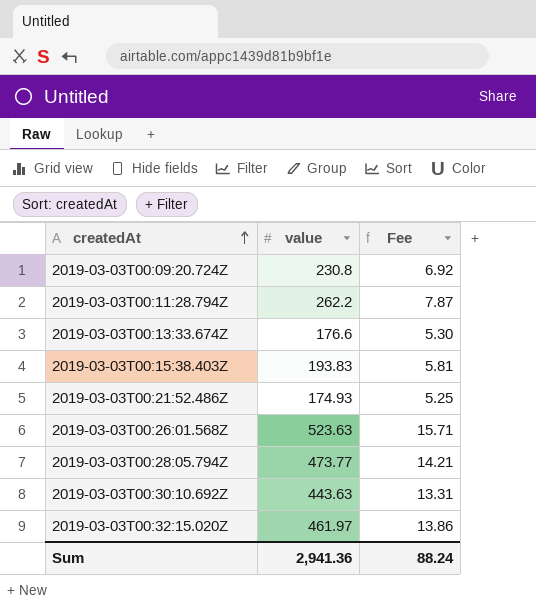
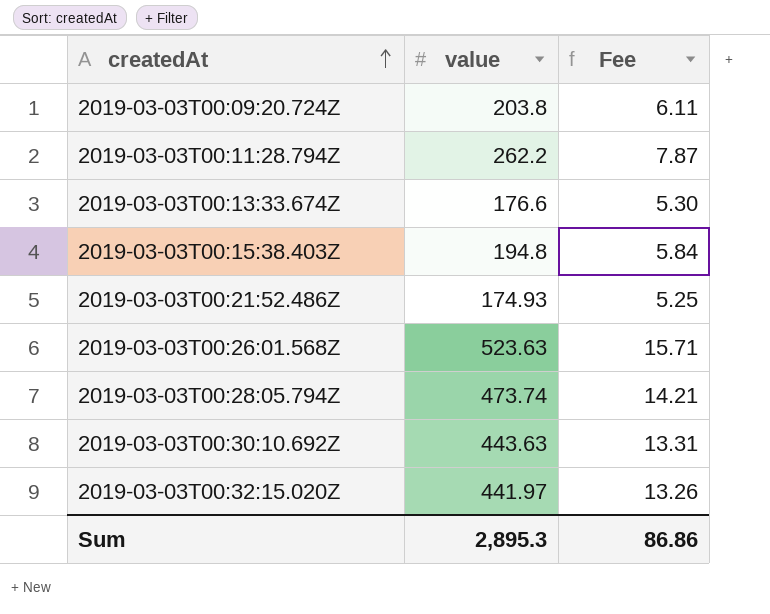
2019-03-03T00:09:20.724Z | value: 230.8 -> 203.8
2019-03-03T00:09:20.724Z | Fee: 6.92 -> 6.11
2019-03-03T00:15:38.403Z | value: 193.83 -> 194.8
2019-03-03T00:15:38.403Z | Fee: 5.81 -> 5.84
2019-03-03T00:28:05.794Z | value: 473.77 -> 473.74
2019-03-03T00:32:15.020Z | value: 461.97 -> 441.97
2019-03-03T00:32:15.020Z | Fee: 13.86 -> 13.26
Sum | value: 2,941.36 -> 2,895.3
Sum | Fee: 88.24 -> 86.86

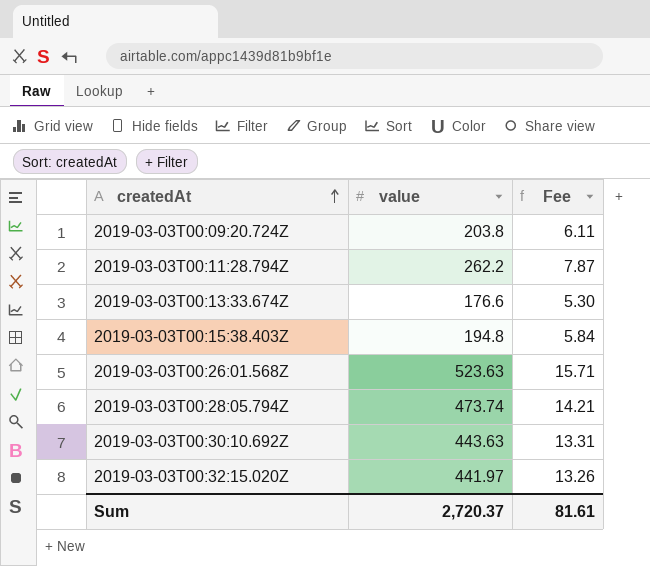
row 2019-03-03T00:21:52.486Z: 174.93 | 5.25 -> none
Sum | value: 2,895.3 -> 2,720.37
Sum | Fee: 86.86 -> 81.61

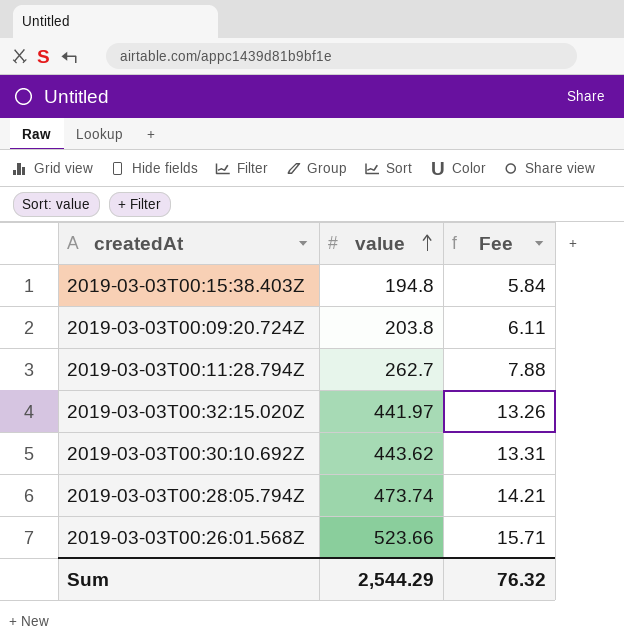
row order: createdAt ascending -> value ascending
row 2019-03-03T00:13:33.674Z: 176.6 | 5.30 -> none
2019-03-03T00:11:28.794Z | value: 262.2 -> 262.7
2019-03-03T00:11:28.794Z | Fee: 7.87 -> 7.88
2019-03-03T00:30:10.692Z | value: 443.63 -> 443.62
2019-03-03T00:26:01.568Z | value: 523.63 -> 523.66
Sum | value: 2,720.37 -> 2,544.29
Sum | Fee: 81.61 -> 76.32

